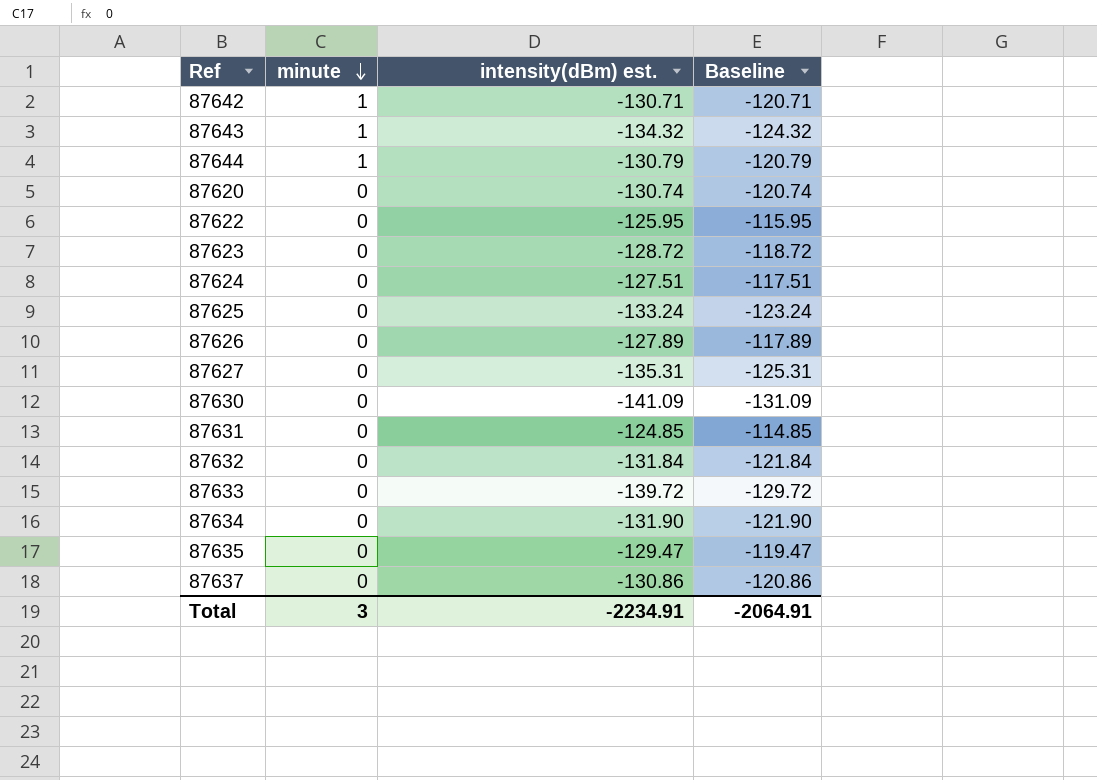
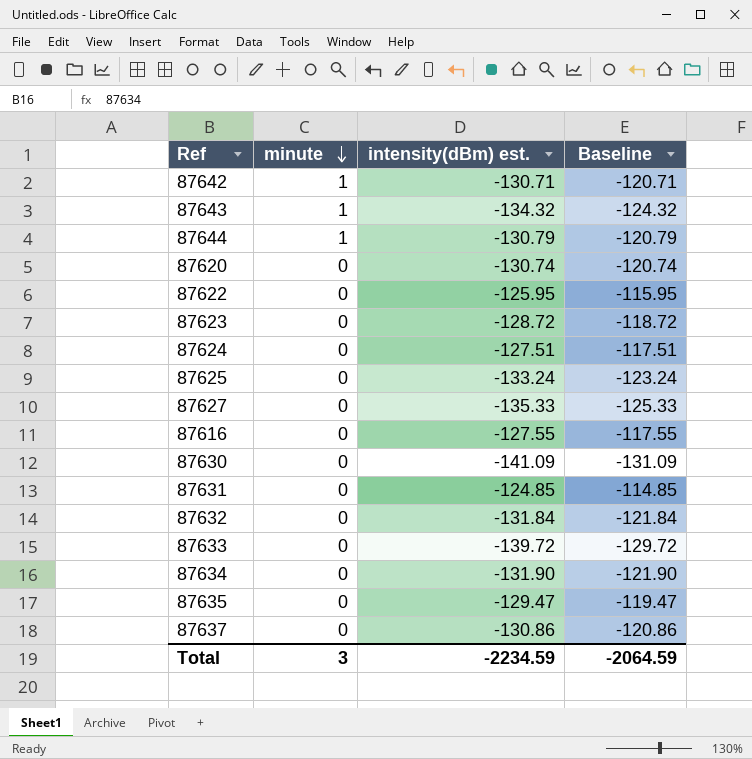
row 87626: 0 | -127.89 | -117.89 -> none
87627 | intensity(dBm) est.: -135.31 -> -135.33
87627 | Baseline: -125.31 -> -125.33
row 87616: none -> 0 | -127.55 | -117.55
Total | intensity(dBm) est.: -2234.91 -> -2234.59
Total | Baseline: -2064.91 -> -2064.59

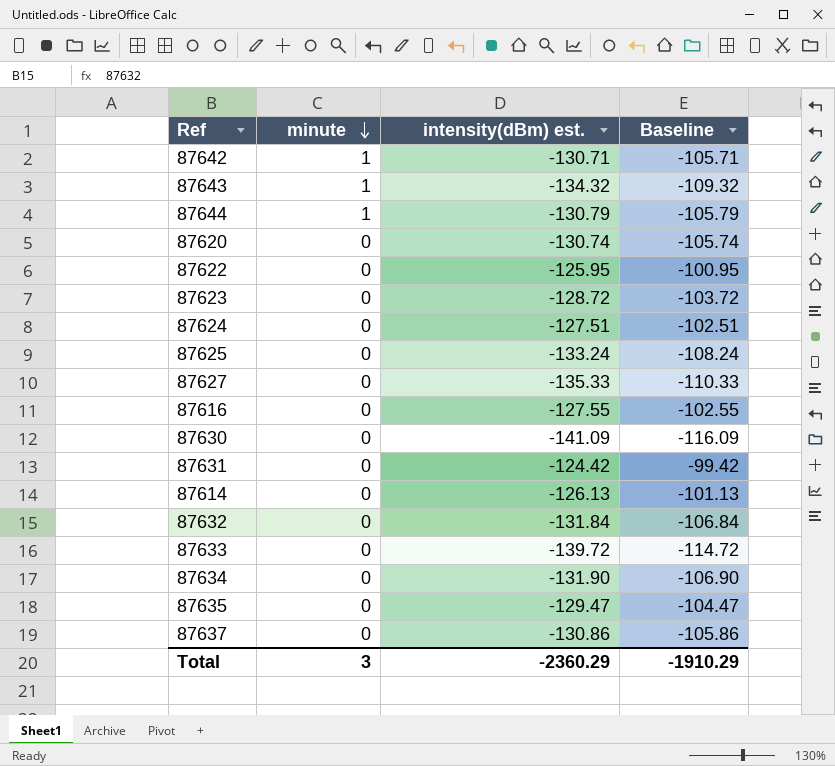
column Baseline | formula: [intensity(dBm) est.] + 10 -> [intensity(dBm) est.] + 25
87631 | intensity(dBm) est.: -124.85 -> -124.42
row 87614: none -> 0 | -126.13 | -101.13
Total | intensity(dBm) est.: -2234.59 -> -2360.29
Total | Baseline: -2064.59 -> -1910.29

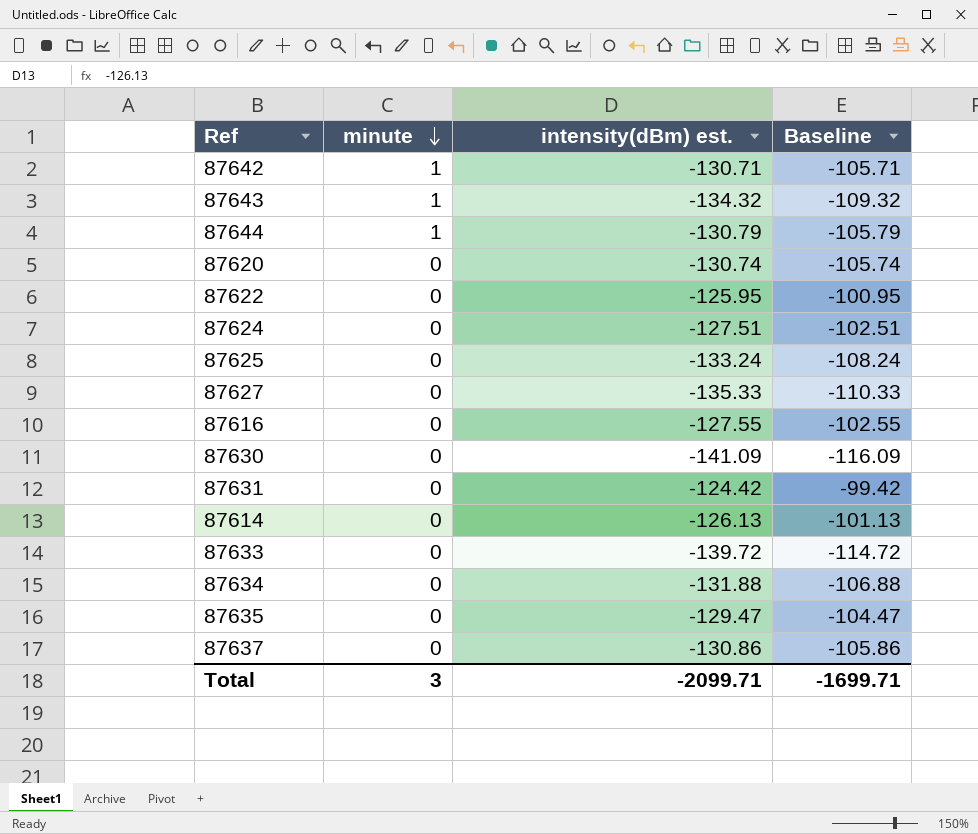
row 87623: 0 | -128.72 | -103.72 -> none
row 87632: 0 | -131.84 | -106.84 -> none
87634 | intensity(dBm) est.: -131.90 -> -131.88
87634 | Baseline: -106.90 -> -106.88
Total | intensity(dBm) est.: -2360.29 -> -2099.71
Total | Baseline: -1910.29 -> -1699.71

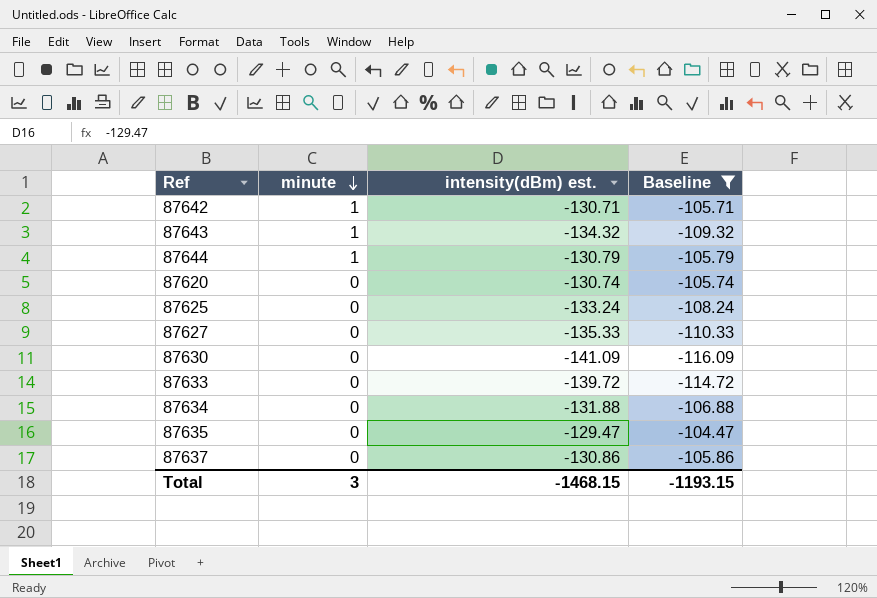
filter: none -> Baseline <= -104.47
Total | intensity(dBm) est.: -2099.71 -> -1468.15
Total | Baseline: -1699.71 -> -1193.15

